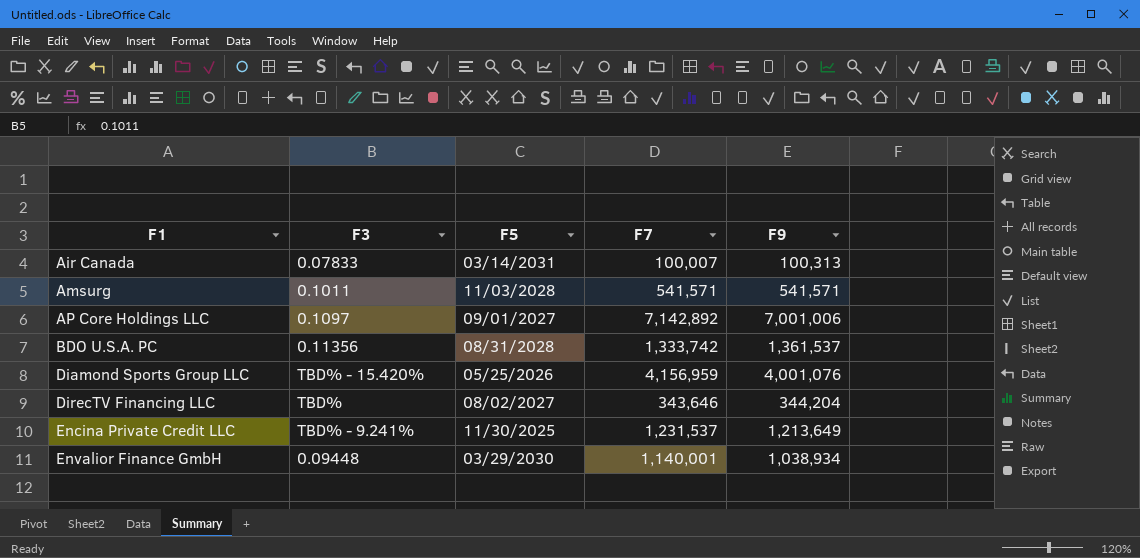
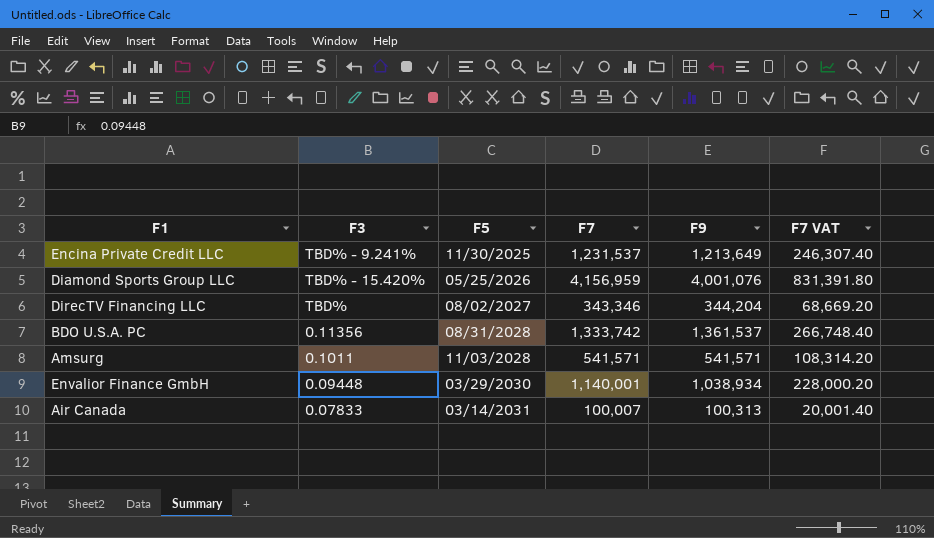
row order: F1 ascending -> F5 ascending
column F7 VAT | formula: none -> [F7] * 0.2
row AP Core Holdings LLC: 0.1097 | 09/01/2027 | 7,142,892 | 7,001,006 -> none
DirecTV Financing LLC | F7: 343,646 -> 343,346

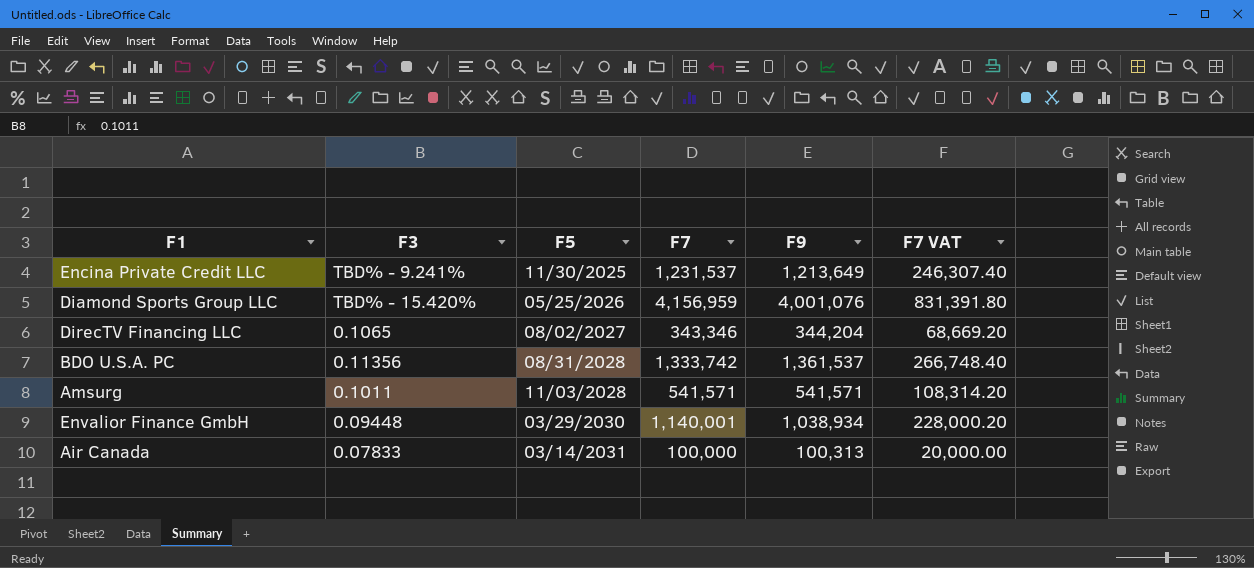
DirecTV Financing LLC | F3: TBD% -> 0.1065
Air Canada | F7: 100,007 -> 100,000
Air Canada | F7 VAT: 20,001.40 -> 20,000.00

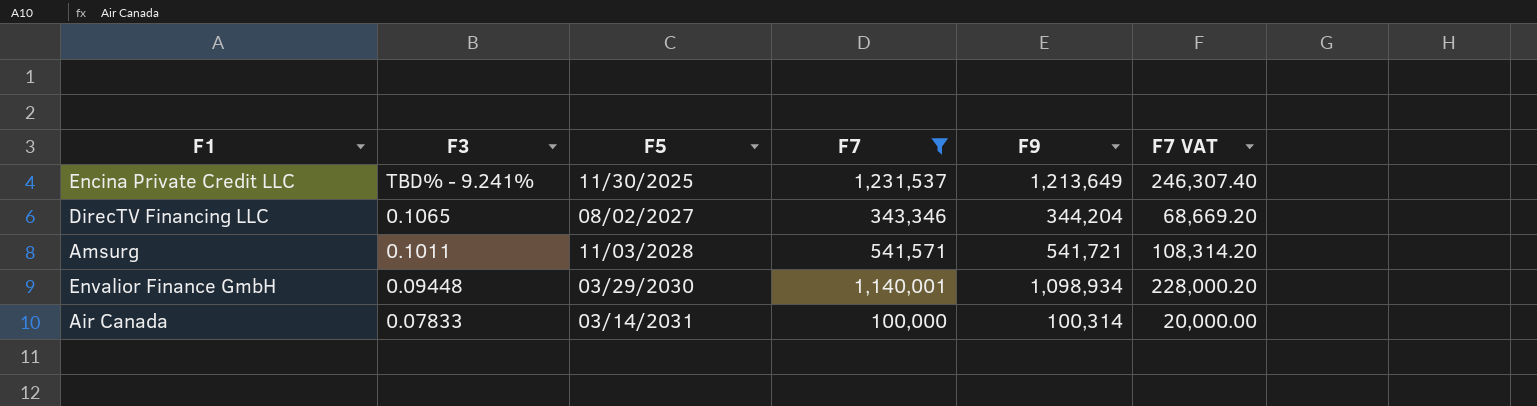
filter: none -> F7 <= 1,231,537
Amsurg | F9: 541,571 -> 541,721
Envalior Finance GmbH | F9: 1,038,934 -> 1,098,934
Air Canada | F9: 100,313 -> 100,314

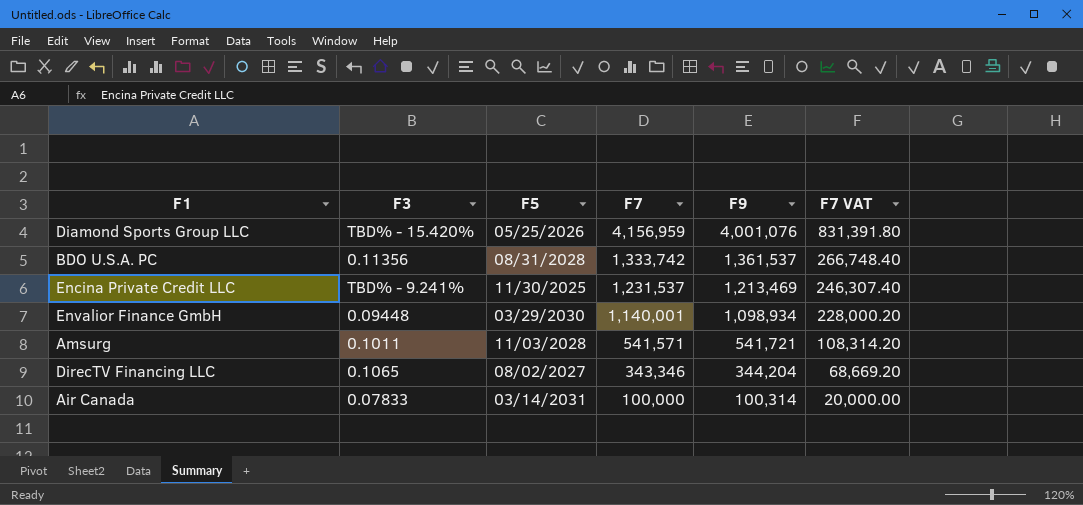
filter: F7 <= 1,231,537 -> none
row order: F5 ascending -> F7 descending
Encina Private Credit LLC | F9: 1,213,649 -> 1,213,469

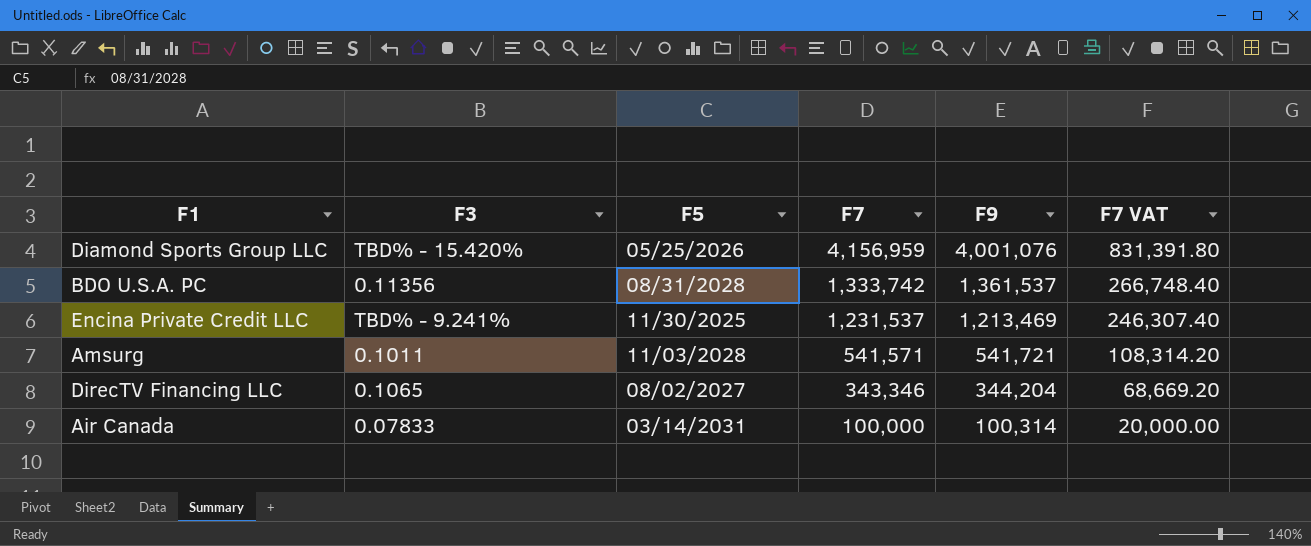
row Envalior Finance GmbH: 0.09448 | 03/29/2030 | 1,140,001 | 1,098,934 | 228,000.20 -> none

